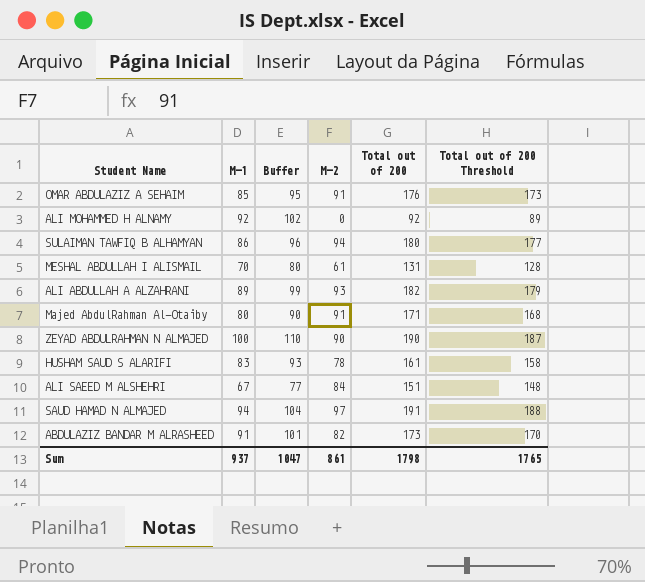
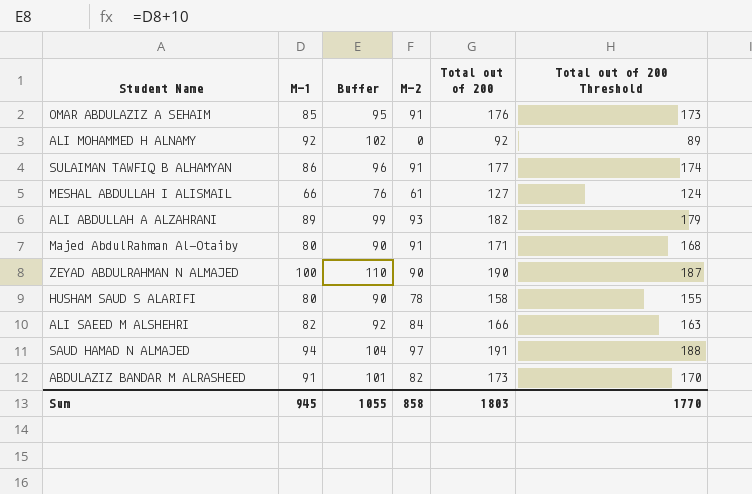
SULAIMAN TAWFIQ B ALHAMYAN | M-2: 94 -> 91
SULAIMAN TAWFIQ B ALHAMYAN | Total out of 200: 180 -> 177
SULAIMAN TAWFIQ B ALHAMYAN | Total out of 200 Threshold: 177 -> 174
MESHAL ABDULLAH I ALISMAIL | M-1: 70 -> 66
MESHAL ABDULLAH I ALISMAIL | Buffer: 80 -> 76
MESHAL ABDULLAH I ALISMAIL | Total out of 200: 131 -> 127
MESHAL ABDULLAH I ALISMAIL | Total out of 200 Threshold: 128 -> 124
HUSHAM SAUD S ALARIFI | M-1: 83 -> 80
HUSHAM SAUD S ALARIFI | Buffer: 93 -> 90
HUSHAM SAUD S ALARIFI | Total out of 200: 161 -> 158
HUSHAM SAUD S ALARIFI | Total out of 200 Threshold: 158 -> 155
ALI SAEED M ALSHEHRI | M-1: 67 -> 82
ALI SAEED M ALSHEHRI | Buffer: 77 -> 92
ALI SAEED M ALSHEHRI | Total out of 200: 151 -> 166
ALI SAEED M ALSHEHRI | Total out of 200 Threshold: 148 -> 163
Sum | M-1: 937 -> 945
Sum | Buffer: 1047 -> 1055
Sum | M-2: 861 -> 858
Sum | Total out of 200: 1798 -> 1803
Sum | Total out of 200 Threshold: 1765 -> 1770

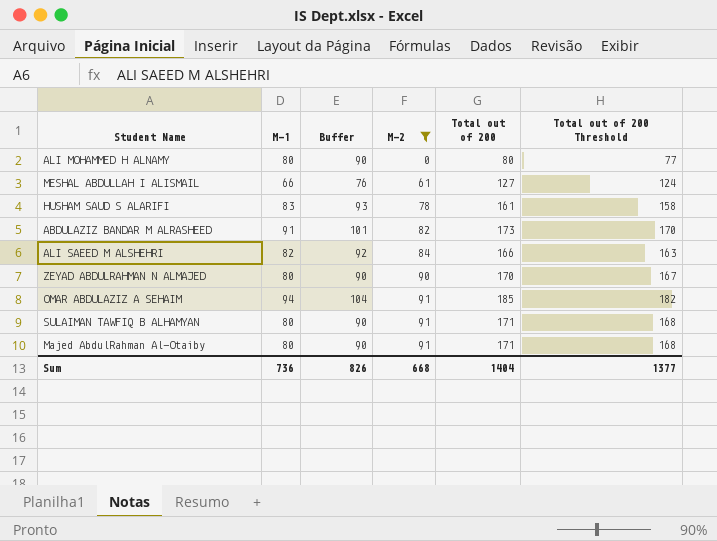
filter: none -> M-2 <= 91
row order: none -> M-2 ascending
ALI MOHAMMED H ALNAMY | M-1: 92 -> 80
ALI MOHAMMED H ALNAMY | Buffer: 102 -> 90
ALI MOHAMMED H ALNAMY | Total out of 200: 92 -> 80
ALI MOHAMMED H ALNAMY | Total out of 200 Threshold: 89 -> 77
HUSHAM SAUD S ALARIFI | M-1: 80 -> 83
HUSHAM SAUD S ALARIFI | Buffer: 90 -> 93
HUSHAM SAUD S ALARIFI | Total out of 200: 158 -> 161
HUSHAM SAUD S ALARIFI | Total out of 200 Threshold: 155 -> 158
ZEYAD ABDULRAHMAN N ALMAJED | M-1: 100 -> 80
ZEYAD ABDULRAHMAN N ALMAJED | Buffer: 110 -> 90
ZEYAD ABDULRAHMAN N ALMAJED | Total out of 200: 190 -> 170
ZEYAD ABDULRAHMAN N ALMAJED | Total out of 200 Threshold: 187 -> 167
OMAR ABDULAZIZ A SEHAIM | M-1: 85 -> 94
OMAR ABDULAZIZ A SEHAIM | Buffer: 95 -> 104
OMAR ABDULAZIZ A SEHAIM | Total out of 200: 176 -> 185
OMAR ABDULAZIZ A SEHAIM | Total out of 200 Threshold: 173 -> 182
SULAIMAN TAWFIQ B ALHAMYAN | M-1: 86 -> 80
SULAIMAN TAWFIQ B ALHAMYAN | Buffer: 96 -> 90
SULAIMAN TAWFIQ B ALHAMYAN | Total out of 200: 177 -> 171
SULAIMAN TAWFIQ B ALHAMYAN | Total out of 200 Threshold: 174 -> 168
Sum | M-1: 945 -> 736
Sum | Buffer: 1055 -> 826
Sum | M-2: 858 -> 668
Sum | Total out of 200: 1803 -> 1404
Sum | Total out of 200 Threshold: 1770 -> 1377

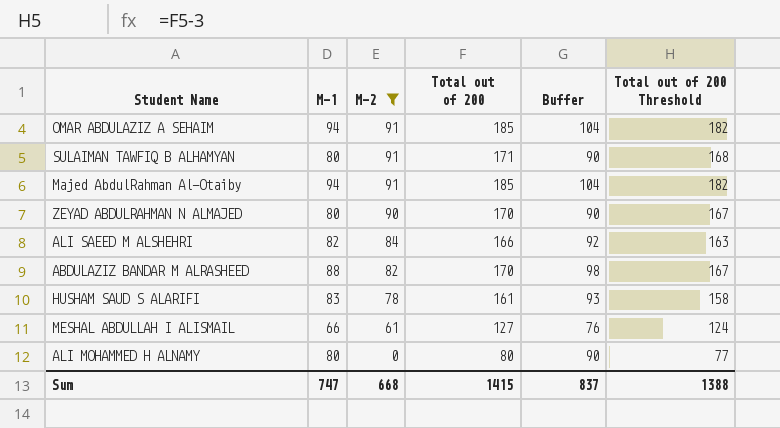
row order: M-2 ascending -> M-2 descending
column Buffer | position: 3 -> 5
Majed AbdulRahman Al-Otaiby | M-1: 80 -> 94
Majed AbdulRahman Al-Otaiby | Total out of 200: 171 -> 185
Majed AbdulRahman Al-Otaiby | Buffer: 90 -> 104
Majed AbdulRahman Al-Otaiby | Total out of 200 Threshold: 168 -> 182
ABDULAZIZ BANDAR M ALRASHEED | M-1: 91 -> 88
ABDULAZIZ BANDAR M ALRASHEED | Total out of 200: 173 -> 170
ABDULAZIZ BANDAR M ALRASHEED | Buffer: 101 -> 98
ABDULAZIZ BANDAR M ALRASHEED | Total out of 200 Threshold: 170 -> 167
Sum | M-1: 736 -> 747
Sum | Total out of 200: 1404 -> 1415
Sum | Buffer: 826 -> 837
Sum | Total out of 200 Threshold: 1377 -> 1388

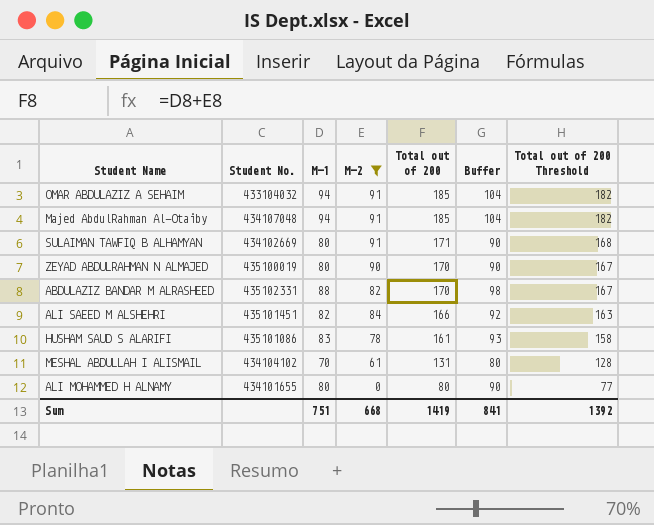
row order: M-2 descending -> Total out of 200 descending
column Student No. | position: none -> 2
MESHAL ABDULLAH I ALISMAIL | M-1: 66 -> 70
MESHAL ABDULLAH I ALISMAIL | Total out of 200: 127 -> 131
MESHAL ABDULLAH I ALISMAIL | Buffer: 76 -> 80
MESHAL ABDULLAH I ALISMAIL | Total out of 200 Threshold: 124 -> 128
Sum | M-1: 747 -> 751
Sum | Total out of 200: 1415 -> 1419
Sum | Buffer: 837 -> 841
Sum | Total out of 200 Threshold: 1388 -> 1392

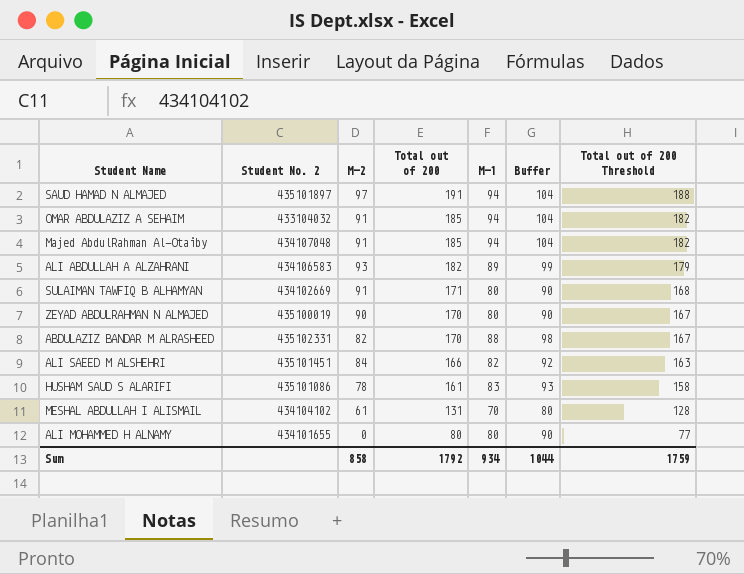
filter: M-2 <= 91 -> none
column name: Student No. -> Student No. 2
column M-1 | position: 3 -> 5
Sum | M-2: 668 -> 858
Sum | Total out of 200: 1419 -> 1792
Sum | M-1: 751 -> 934
Sum | Buffer: 841 -> 1044
Sum | Total out of 200 Threshold: 1392 -> 1759

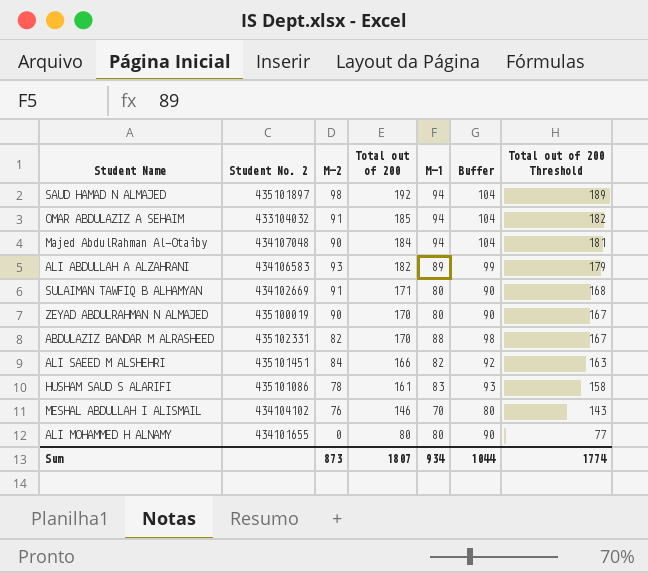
SAUD HAMAD N ALMAJED | M-2: 97 -> 98
SAUD HAMAD N ALMAJED | Total out of 200: 191 -> 192
SAUD HAMAD N ALMAJED | Total out of 200 Threshold: 188 -> 189
Majed AbdulRahman Al-Otaiby | M-2: 91 -> 90
Majed AbdulRahman Al-Otaiby | Total out of 200: 185 -> 184
Majed AbdulRahman Al-Otaiby | Total out of 200 Threshold: 182 -> 181
MESHAL ABDULLAH I ALISMAIL | M-2: 61 -> 76
MESHAL ABDULLAH I ALISMAIL | Total out of 200: 131 -> 146
MESHAL ABDULLAH I ALISMAIL | Total out of 200 Threshold: 128 -> 143
Sum | M-2: 858 -> 873
Sum | Total out of 200: 1792 -> 1807
Sum | Total out of 200 Threshold: 1759 -> 1774

